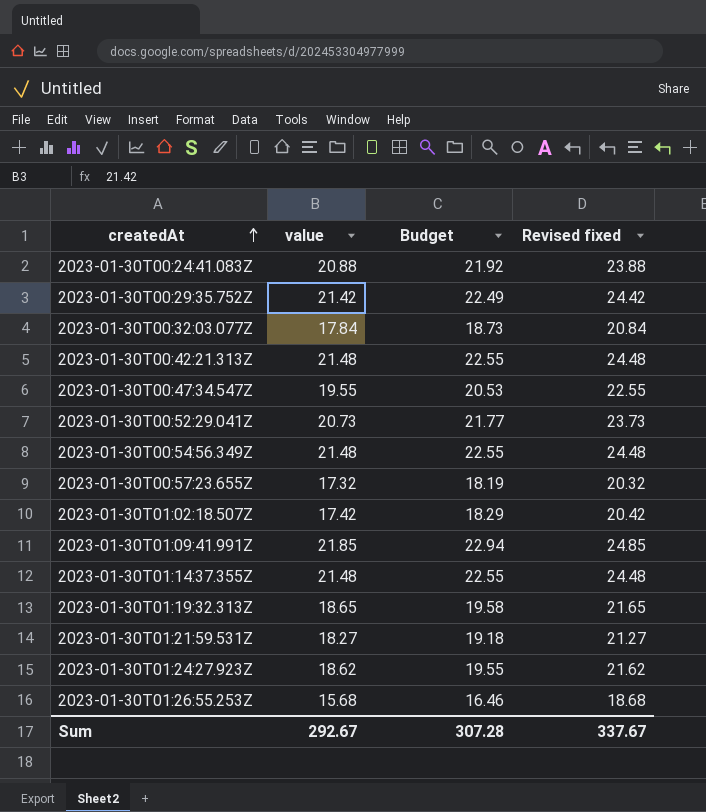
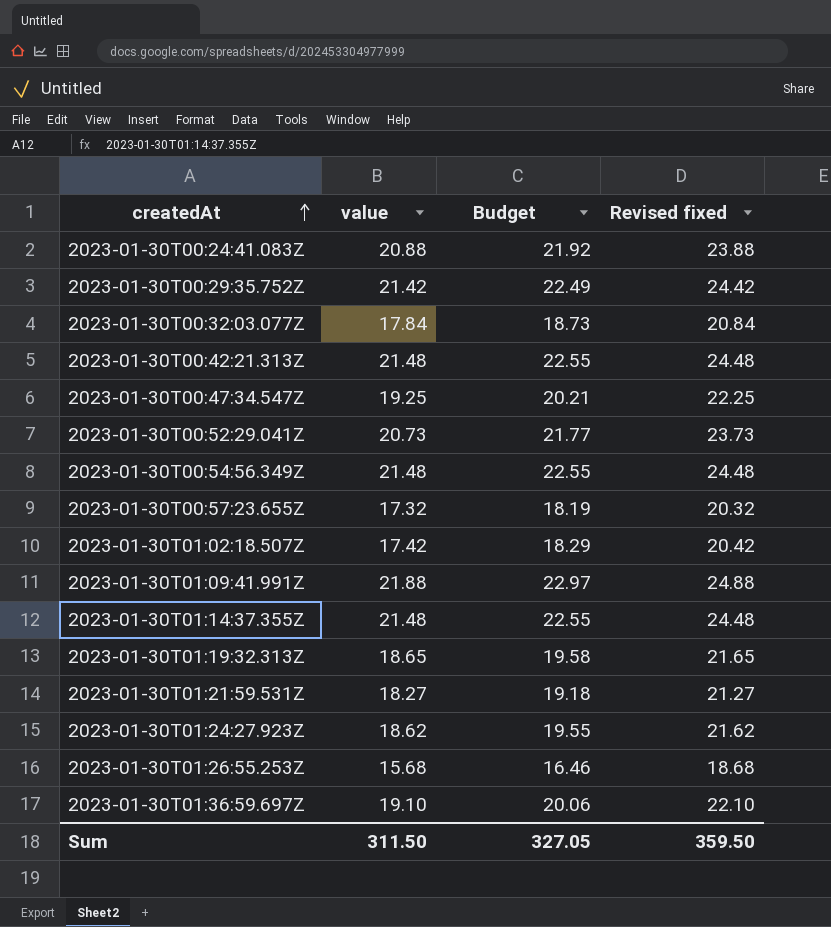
2023-01-30T00:47:34.547Z | value: 19.55 -> 19.25
2023-01-30T00:47:34.547Z | Budget: 20.53 -> 20.21
2023-01-30T00:47:34.547Z | Revised fixed: 22.55 -> 22.25
2023-01-30T01:09:41.991Z | value: 21.85 -> 21.88
2023-01-30T01:09:41.991Z | Budget: 22.94 -> 22.97
2023-01-30T01:09:41.991Z | Revised fixed: 24.85 -> 24.88
row 2023-01-30T01:36:59.697Z: none -> 19.10 | 20.06 | 22.10
Sum | value: 292.67 -> 311.50
Sum | Budget: 307.28 -> 327.05
Sum | Revised fixed: 337.67 -> 359.50

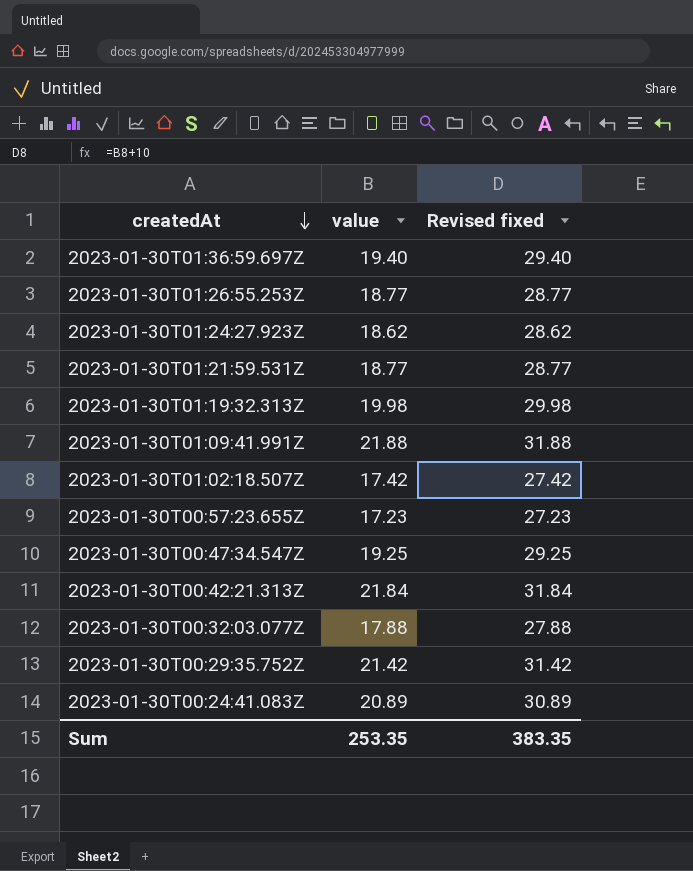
row order: createdAt ascending -> createdAt descending
column Budget | formula: [value] * 1.05 -> none
column Revised fixed | formula: [value] + 3 -> [value] + 10
row 2023-01-30T00:52:29.041Z: 20.73 | 21.77 | 23.73 -> none
row 2023-01-30T00:54:56.349Z: 21.48 | 22.55 | 24.48 -> none
row 2023-01-30T01:14:37.355Z: 21.48 | 22.55 | 24.48 -> none
2023-01-30T01:36:59.697Z | value: 19.10 -> 19.40
2023-01-30T01:26:55.253Z | value: 15.68 -> 18.77
2023-01-30T01:21:59.531Z | value: 18.27 -> 18.77
2023-01-30T01:19:32.313Z | value: 18.65 -> 19.98
2023-01-30T00:57:23.655Z | value: 17.32 -> 17.23
2023-01-30T00:42:21.313Z | value: 21.48 -> 21.84
2023-01-30T00:32:03.077Z | value: 17.84 -> 17.88
2023-01-30T00:24:41.083Z | value: 20.88 -> 20.89
Sum | value: 311.50 -> 253.35
Sum | Revised fixed: 359.50 -> 383.35

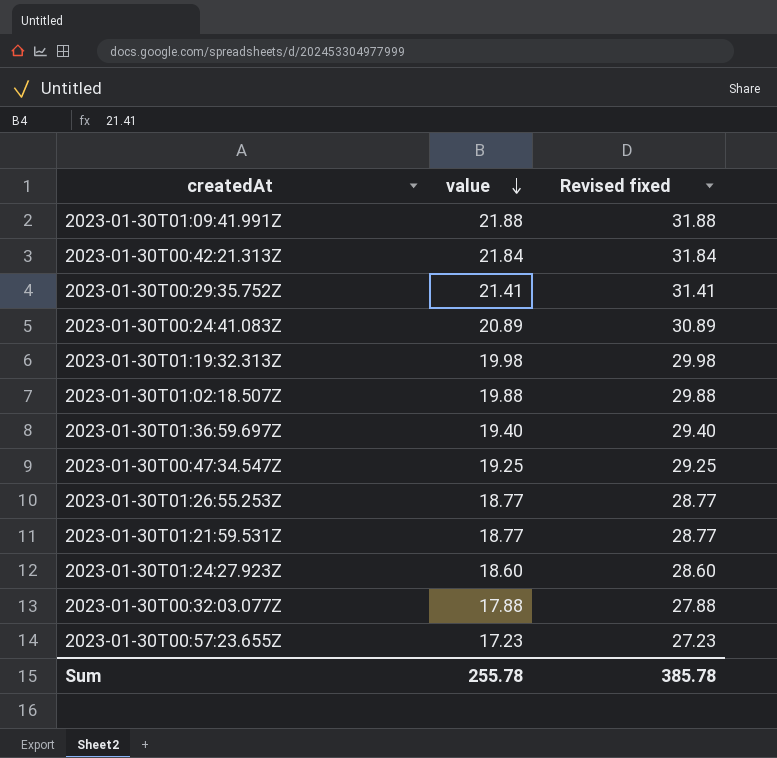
row order: createdAt descending -> value descending
2023-01-30T00:29:35.752Z | value: 21.42 -> 21.41
2023-01-30T00:29:35.752Z | Revised fixed: 31.42 -> 31.41
2023-01-30T01:02:18.507Z | value: 17.42 -> 19.88
2023-01-30T01:02:18.507Z | Revised fixed: 27.42 -> 29.88
2023-01-30T01:24:27.923Z | value: 18.62 -> 18.60
2023-01-30T01:24:27.923Z | Revised fixed: 28.62 -> 28.60
Sum | value: 253.35 -> 255.78
Sum | Revised fixed: 383.35 -> 385.78

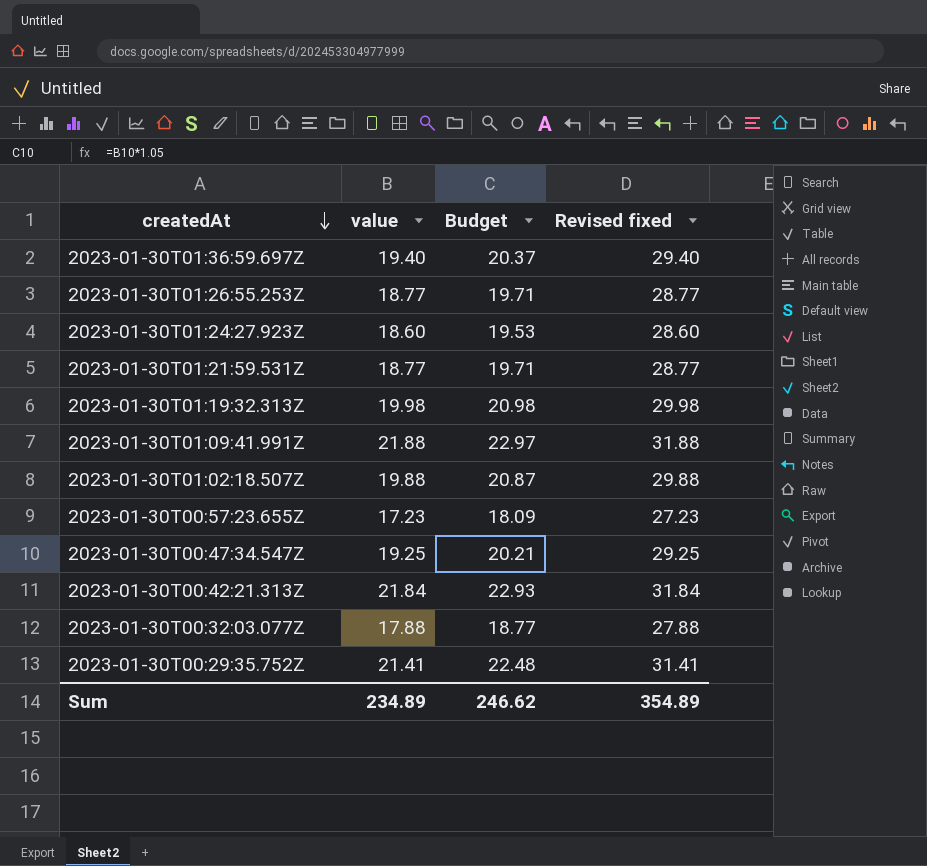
row order: value descending -> createdAt descending
column Budget | formula: none -> [value] * 1.05
row 2023-01-30T00:24:41.083Z: 20.89 | 30.89 -> none
Sum | value: 255.78 -> 234.89
Sum | Revised fixed: 385.78 -> 354.89

